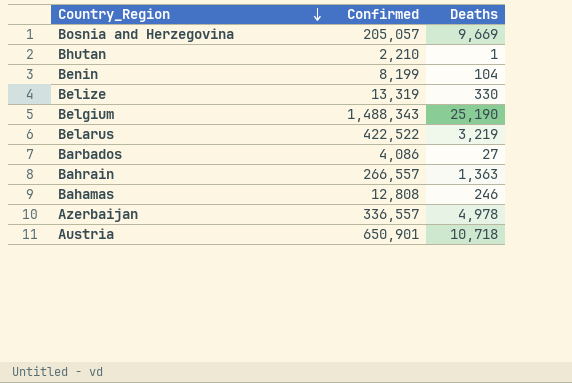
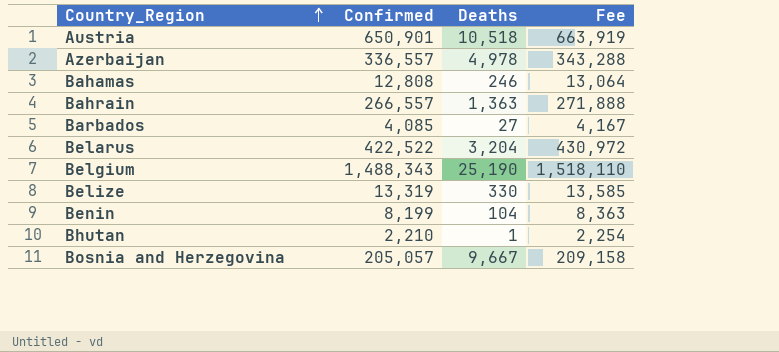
row order: Country_Region descending -> Country_Region ascending
column Fee | formula: none -> [Confirmed] * 1.02
Austria | Deaths: 10,718 -> 10,518
Barbados | Confirmed: 4,086 -> 4,085
Belarus | Deaths: 3,219 -> 3,204
Bosnia and Herzegovina | Deaths: 9,669 -> 9,667

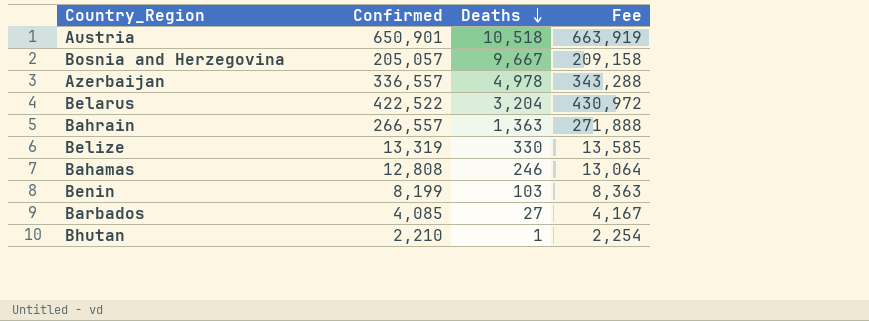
row order: Country_Region ascending -> Deaths descending
row Belgium: 1,488,343 | 25,190 | 1,518,110 -> none
Benin | Deaths: 104 -> 103

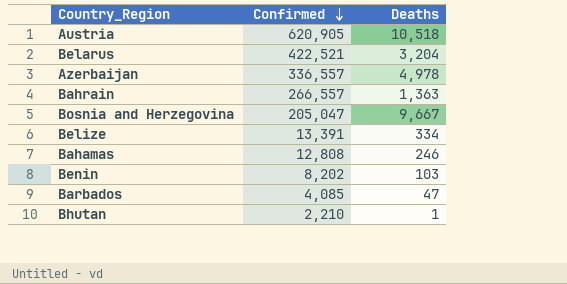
row order: Deaths descending -> Confirmed descending
column Fee | formula: [Confirmed] * 1.02 -> none
Austria | Confirmed: 650,901 -> 620,905
Belarus | Confirmed: 422,522 -> 422,521
Bosnia and Herzegovina | Confirmed: 205,057 -> 205,047
Belize | Confirmed: 13,319 -> 13,391
Belize | Deaths: 330 -> 334
Benin | Confirmed: 8,199 -> 8,202
Barbados | Deaths: 27 -> 47

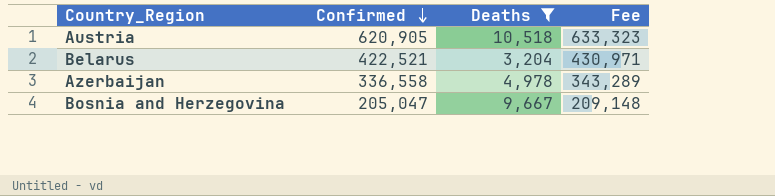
filter: none -> Deaths >= 3,204
column Fee | formula: none -> [Confirmed] * 1.02
Azerbaijan | Confirmed: 336,557 -> 336,558

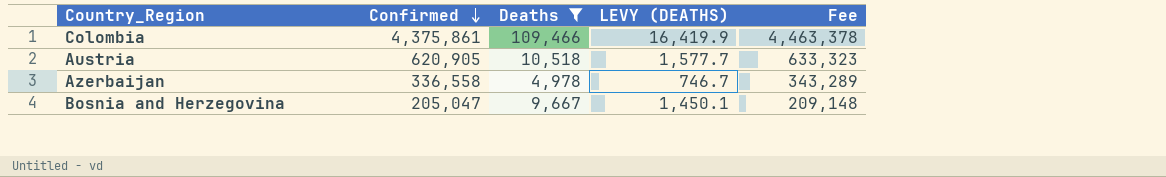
column LEVY (DEATHS) | formula: none -> [Deaths] * 0.15
row Belarus: 422,521 | 3,204 | 430,971 -> none
row Colombia: none -> 4,375,861 | 109,466 | 16,419.9 | 4,463,378

